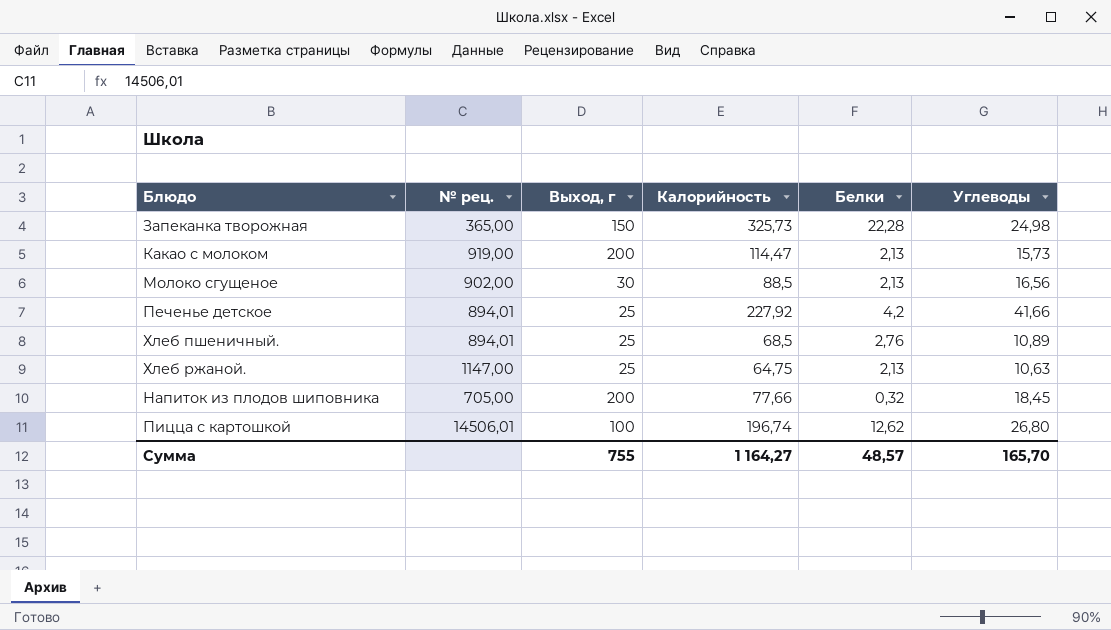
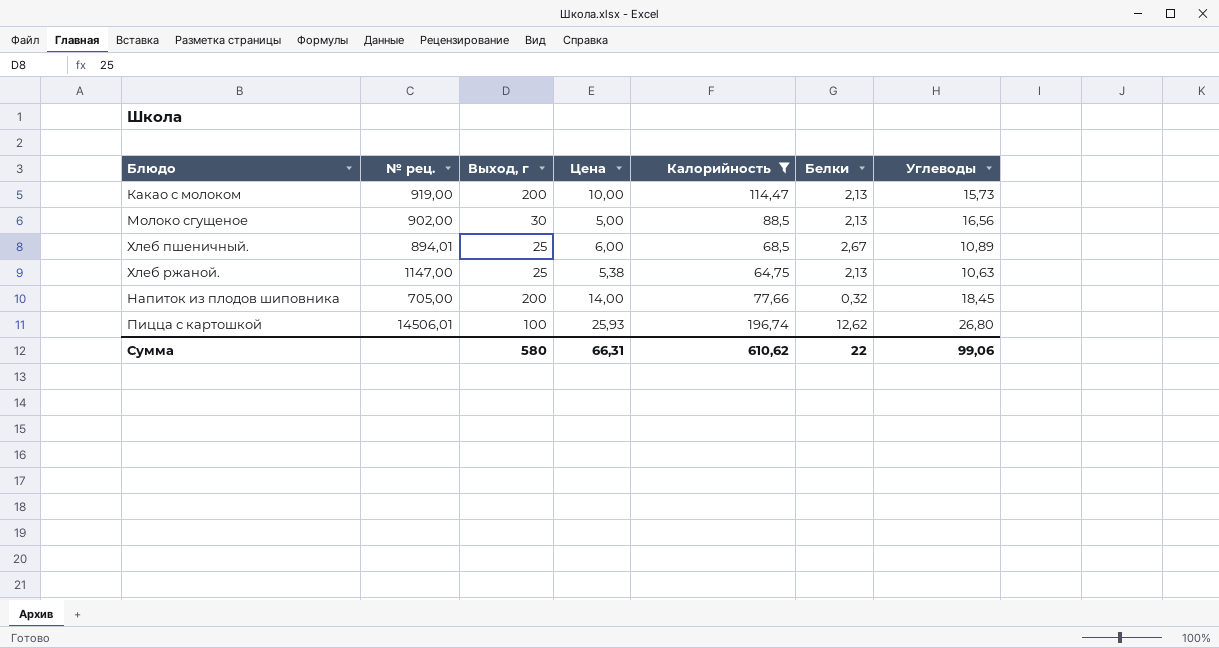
filter: none -> Калорийность <= 196,74
column Цена | position: none -> 4
Хлеб пшеничный. | Белки: 2,76 -> 2,67
Сумма | Выход, г: 755 -> 580
Сумма | Калорийность: 1 164,27 -> 610,62
Сумма | Белки: 48,57 -> 22
Сумма | Углеводы: 165,70 -> 99,06

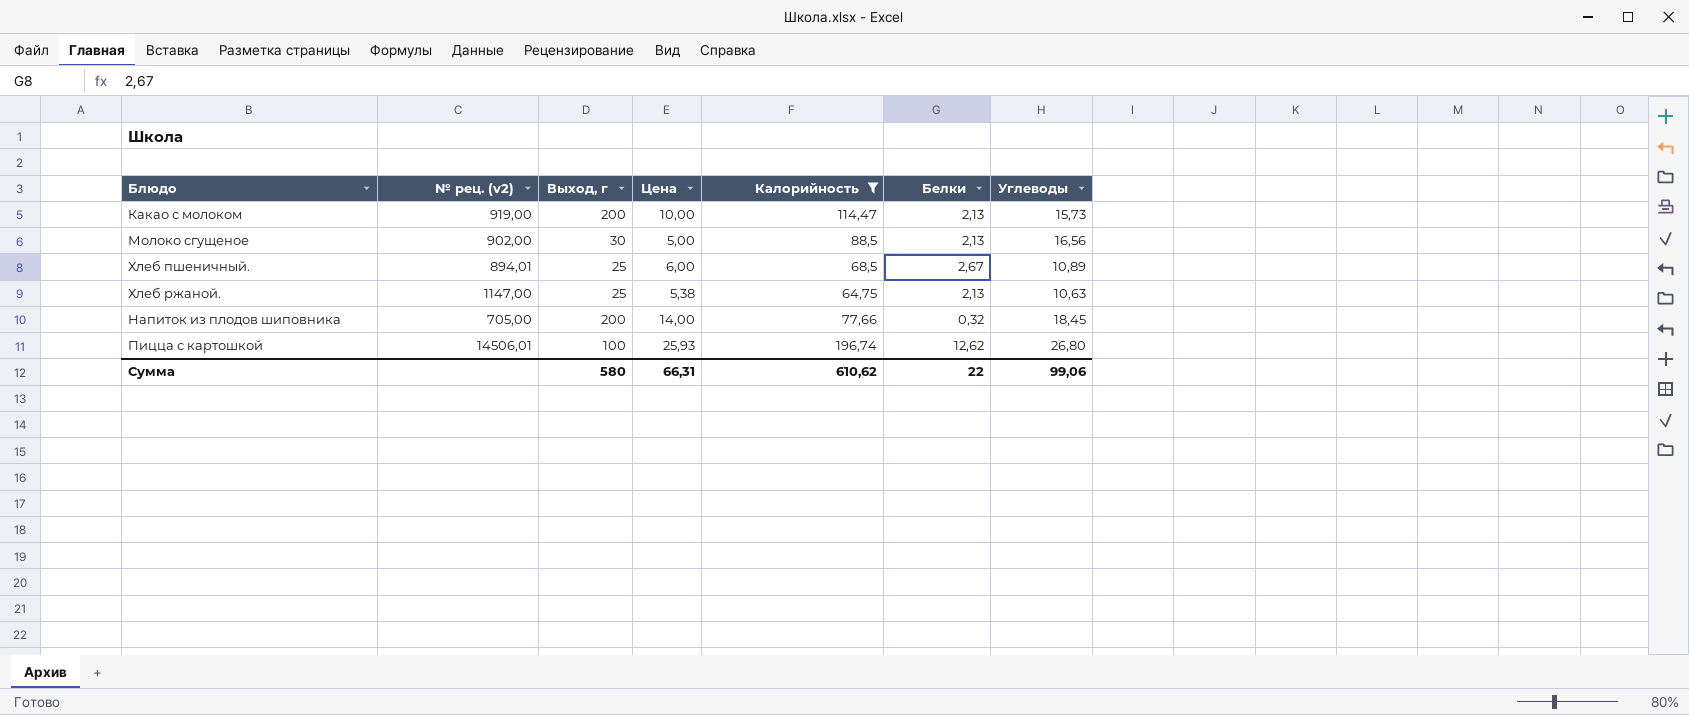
column name: № рец. -> № рец. (v2)

